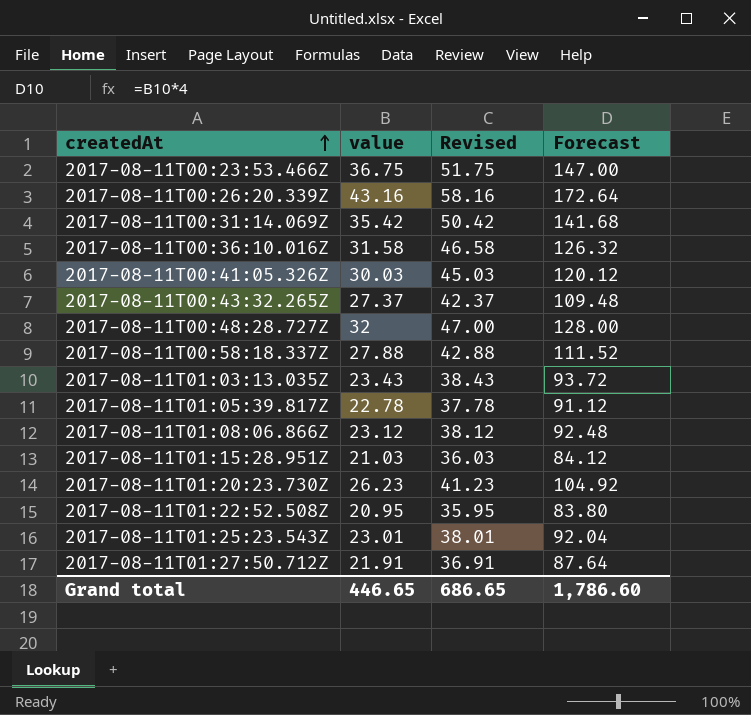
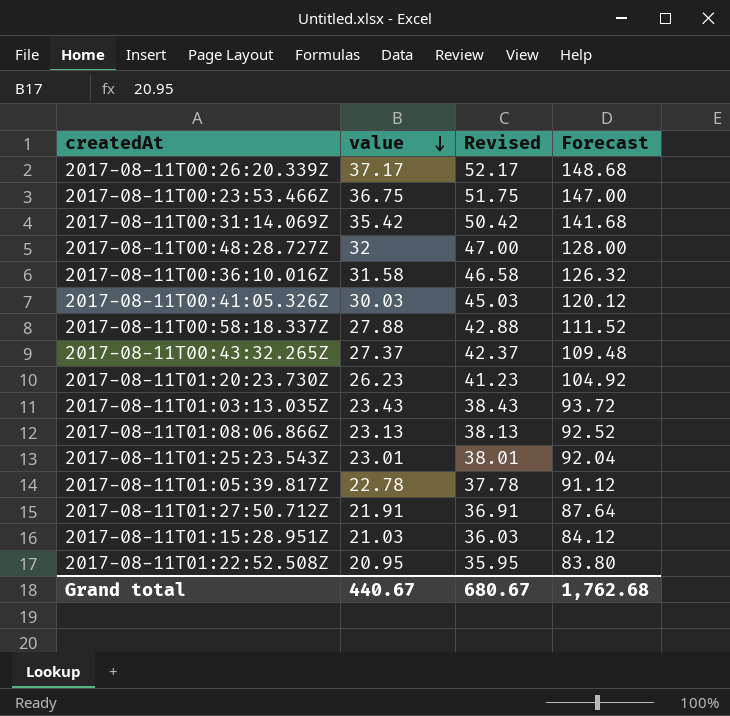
row order: createdAt ascending -> value descending
2017-08-11T00:26:20.339Z | value: 43.16 -> 37.17
2017-08-11T00:26:20.339Z | Revised: 58.16 -> 52.17
2017-08-11T00:26:20.339Z | Forecast: 172.64 -> 148.68
2017-08-11T01:08:06.866Z | value: 23.12 -> 23.13
2017-08-11T01:08:06.866Z | Revised: 38.12 -> 38.13
2017-08-11T01:08:06.866Z | Forecast: 92.48 -> 92.52
Grand total | value: 446.65 -> 440.67
Grand total | Revised: 686.65 -> 680.67
Grand total | Forecast: 1,786.60 -> 1,762.68

